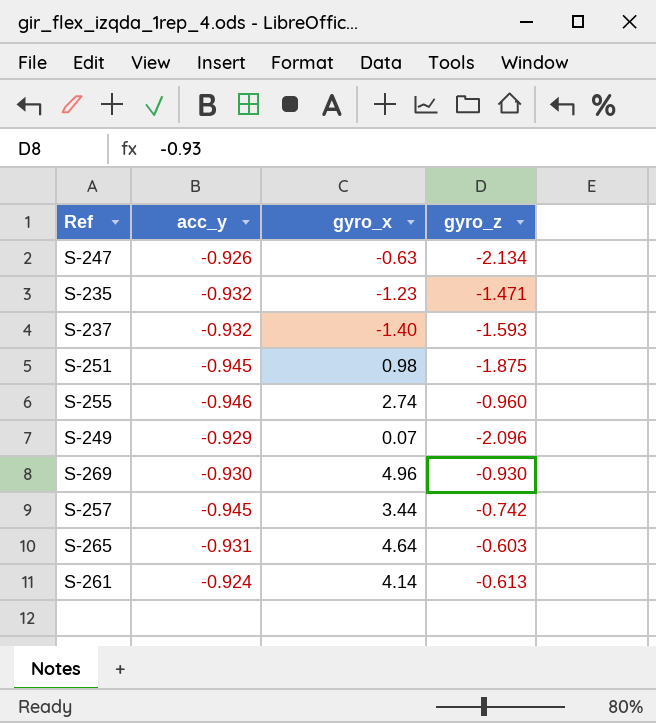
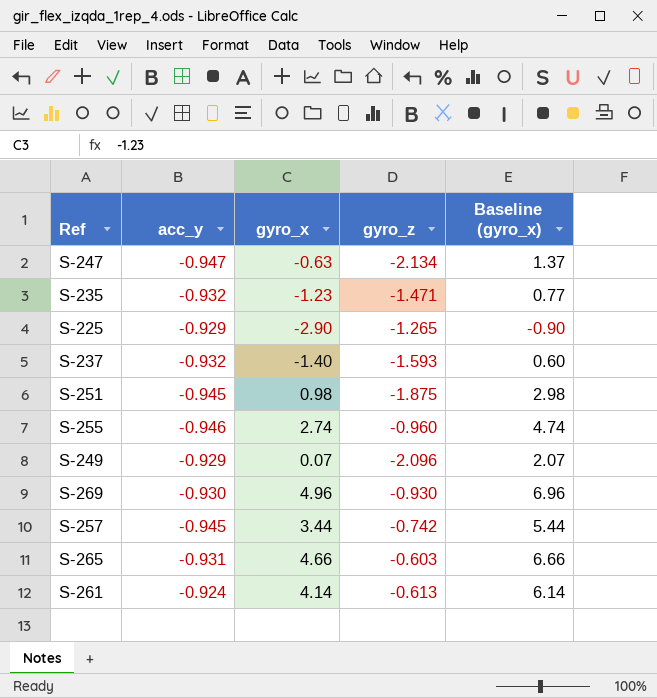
column Baseline (gyro_x) | formula: none -> [gyro_x] + 2
S-247 | acc_y: -0.926 -> -0.947
row S-225: none -> -0.929 | -2.90 | -1.265 | -0.90
S-265 | gyro_x: 4.64 -> 4.66

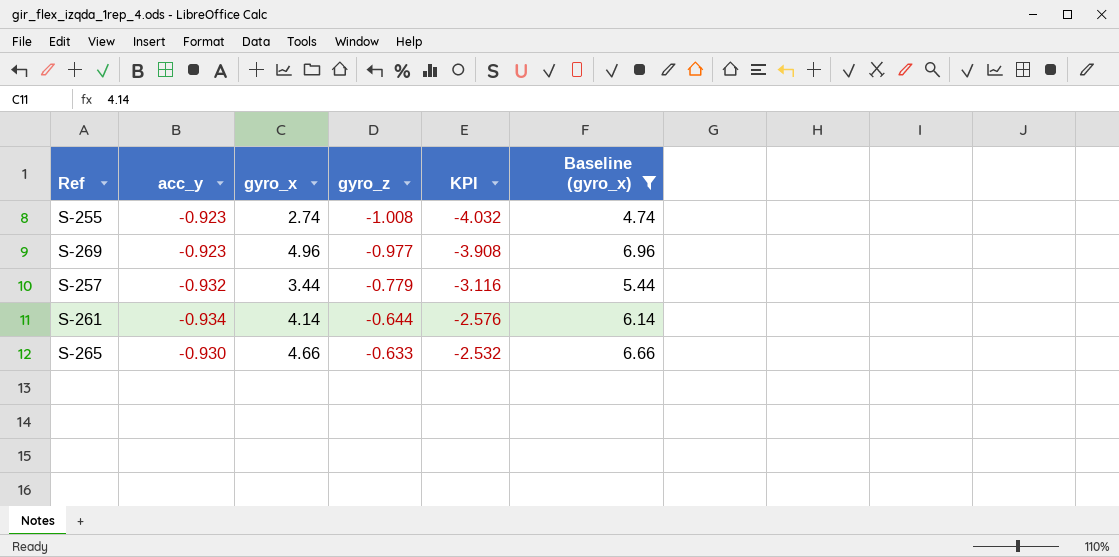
filter: none -> Baseline (gyro_x) >= 4.74
row order: none -> gyro_z ascending
column KPI | formula: none -> [gyro_z] * 4
S-255 | acc_y: -0.946 -> -0.923
S-255 | gyro_z: -0.960 -> -1.008
S-269 | acc_y: -0.930 -> -0.923
S-269 | gyro_z: -0.930 -> -0.977
S-257 | acc_y: -0.945 -> -0.932
S-257 | gyro_z: -0.742 -> -0.779
S-261 | acc_y: -0.924 -> -0.934
S-261 | gyro_z: -0.613 -> -0.644
S-265 | acc_y: -0.931 -> -0.930
S-265 | gyro_z: -0.603 -> -0.633

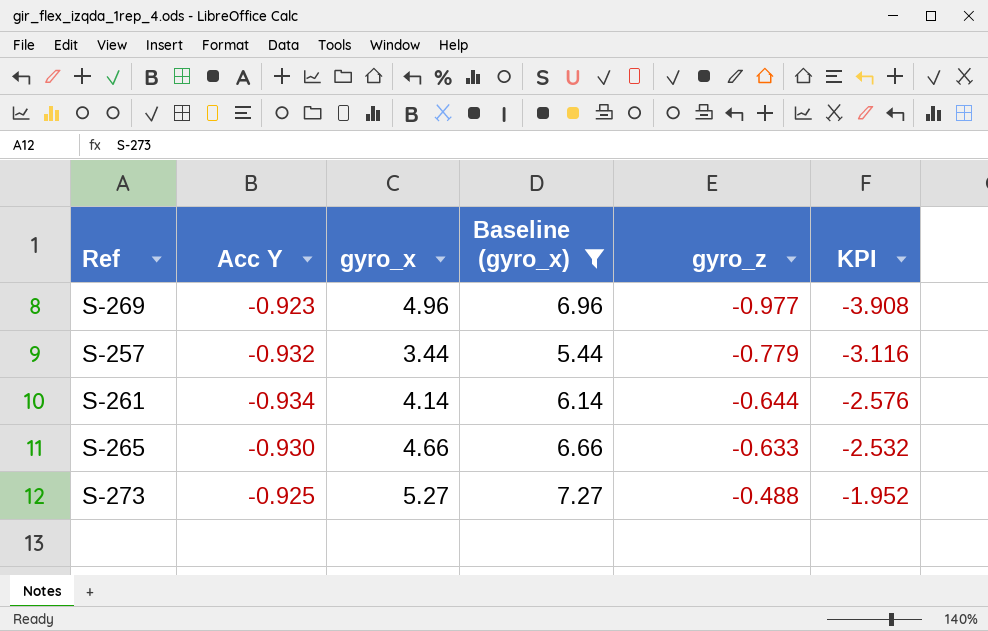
column name: acc_y -> Acc Y
column Baseline (gyro_x) | position: 6 -> 4
row S-255: -0.923 | 2.74 | -1.008 | -4.032 | 4.74 -> none
row S-273: none -> -0.925 | 5.27 | 7.27 | -0.488 | -1.952

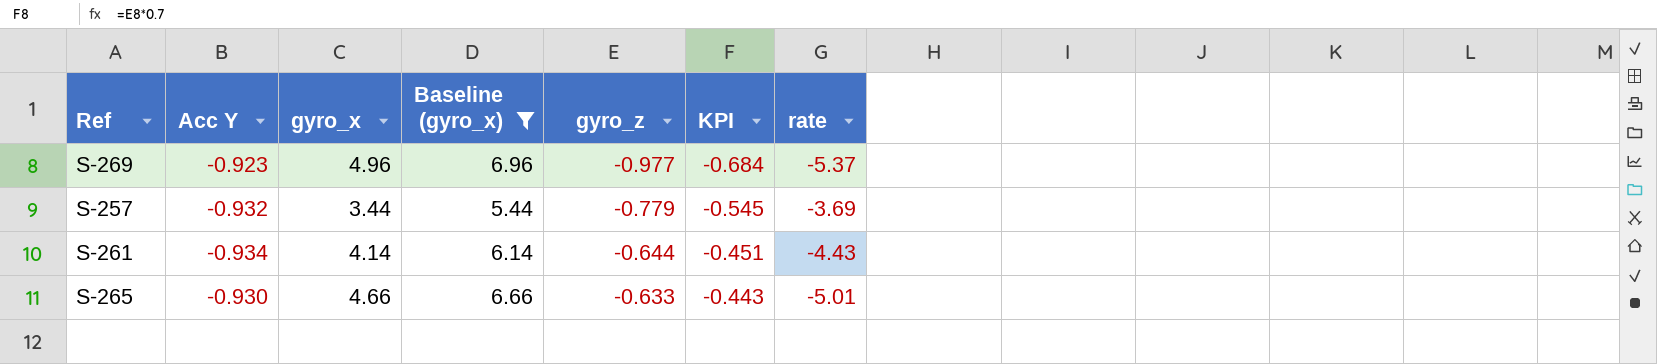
column KPI | formula: [gyro_z] * 4 -> [gyro_z] * 0.7
column rate | formula: none -> [gyro_x] / [Acc Y]
row S-273: -0.925 | 5.27 | 7.27 | -0.488 | -1.952 -> none

